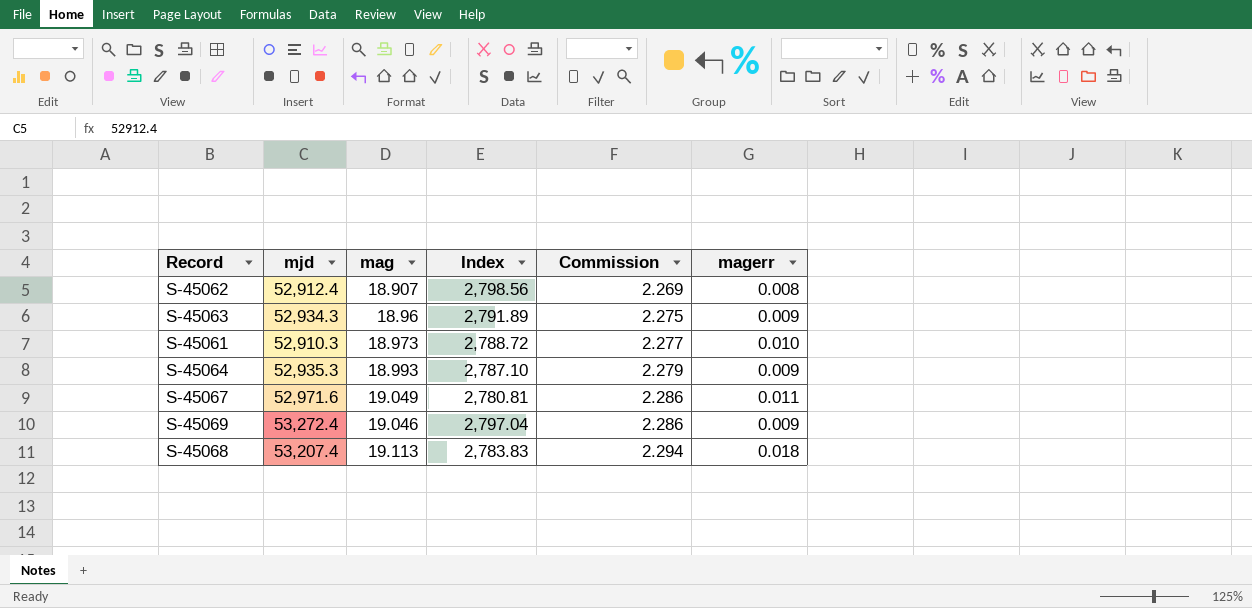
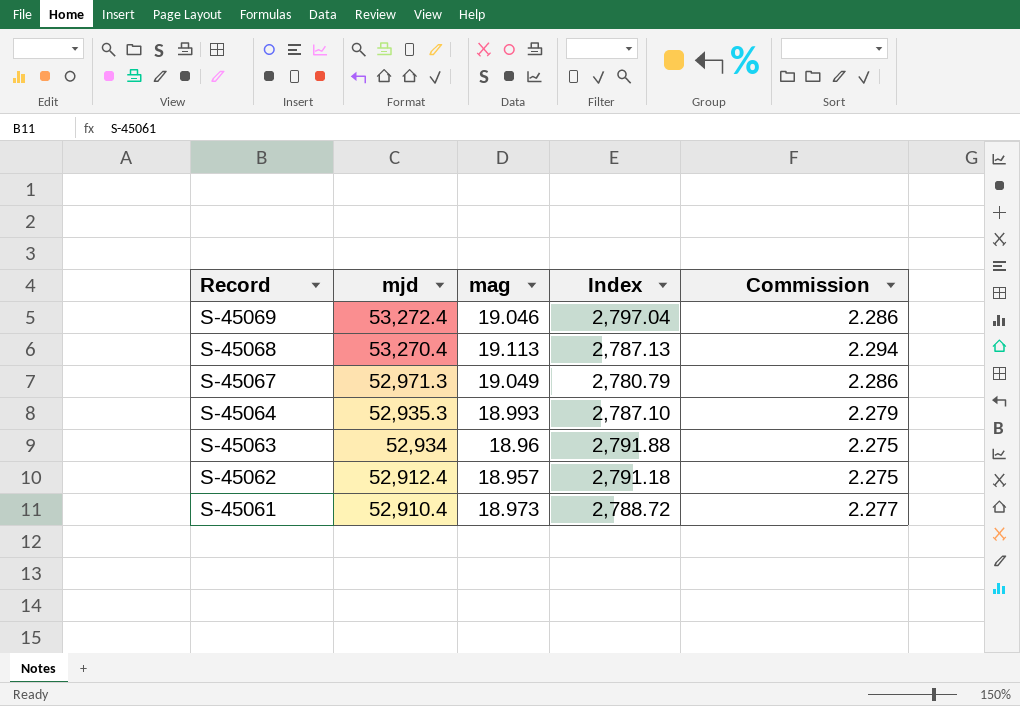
row order: Commission ascending -> Record descending
column magerr | position: 6 -> none
S-45068 | mjd: 53,207.4 -> 53,270.4
S-45068 | Index: 2,783.83 -> 2,787.13
S-45067 | mjd: 52,971.6 -> 52,971.3
S-45067 | Index: 2,780.81 -> 2,780.79
S-45063 | mjd: 52,934.3 -> 52,934
S-45063 | Index: 2,791.89 -> 2,791.88
S-45062 | mag: 18.907 -> 18.957
S-45062 | Index: 2,798.56 -> 2,791.18
S-45062 | Commission: 2.269 -> 2.275
S-45061 | mjd: 52,910.3 -> 52,910.4

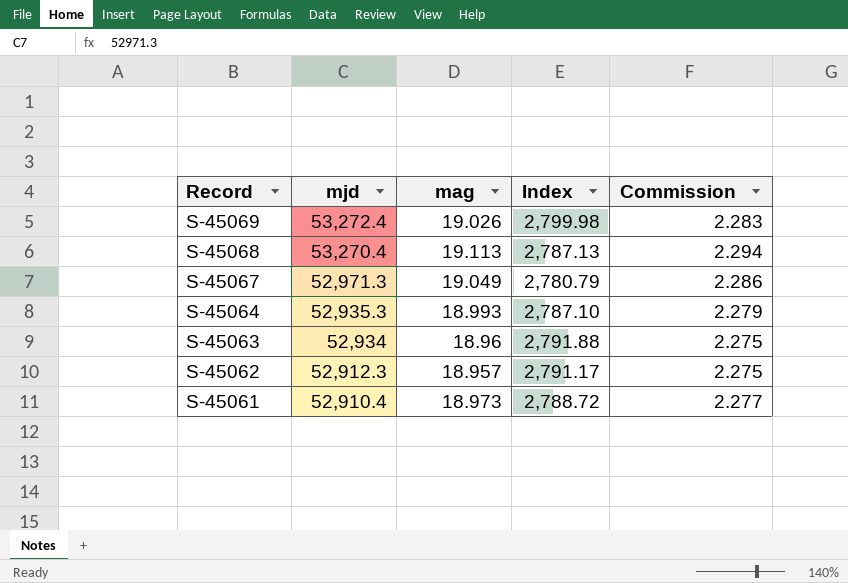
S-45069 | mag: 19.046 -> 19.026
S-45069 | Index: 2,797.04 -> 2,799.98
S-45069 | Commission: 2.286 -> 2.283
S-45062 | mjd: 52,912.4 -> 52,912.3
S-45062 | Index: 2,791.18 -> 2,791.17

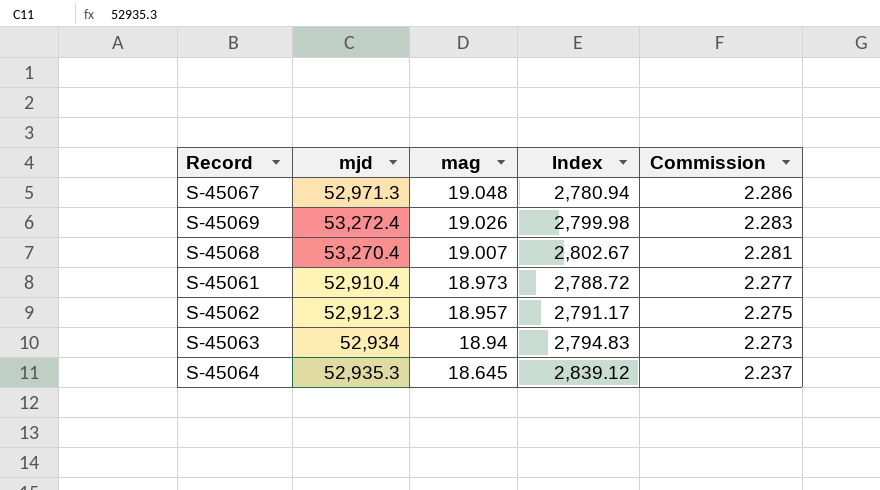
row order: Record descending -> mag descending
S-45067 | mag: 19.049 -> 19.048
S-45067 | Index: 2,780.79 -> 2,780.94
S-45068 | mag: 19.113 -> 19.007
S-45068 | Index: 2,787.13 -> 2,802.67
S-45068 | Commission: 2.294 -> 2.281
S-45063 | mag: 18.96 -> 18.94
S-45063 | Index: 2,791.88 -> 2,794.83
S-45063 | Commission: 2.275 -> 2.273
S-45064 | mag: 18.993 -> 18.645
S-45064 | Index: 2,787.10 -> 2,839.12
S-45064 | Commission: 2.279 -> 2.237

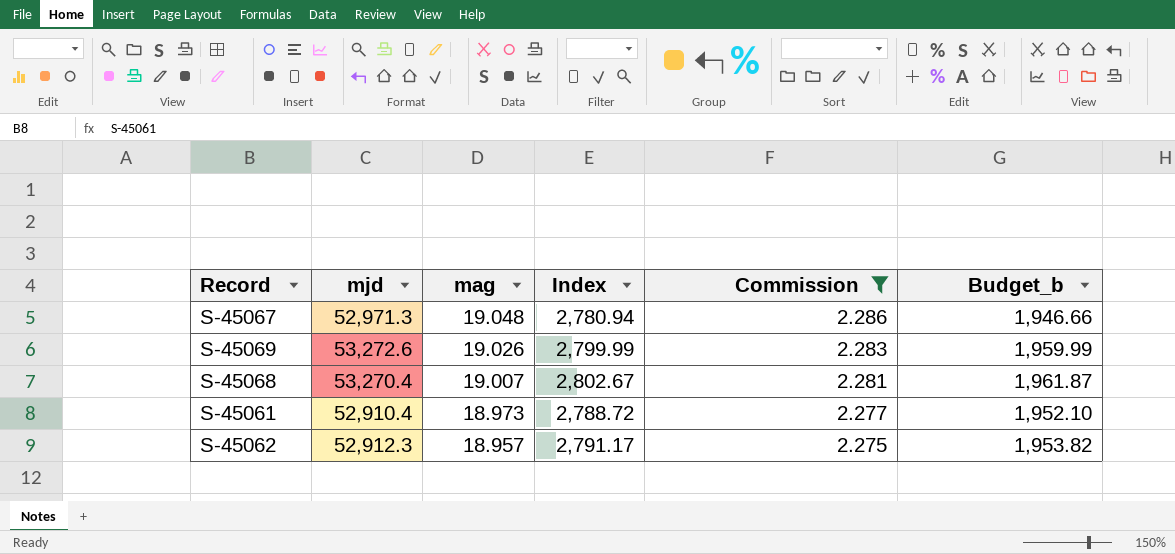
filter: none -> Commission >= 2.275
column Budget_b | formula: none -> [Index] * 0.7
S-45069 | mjd: 53,272.4 -> 53,272.6
S-45069 | Index: 2,799.98 -> 2,799.99

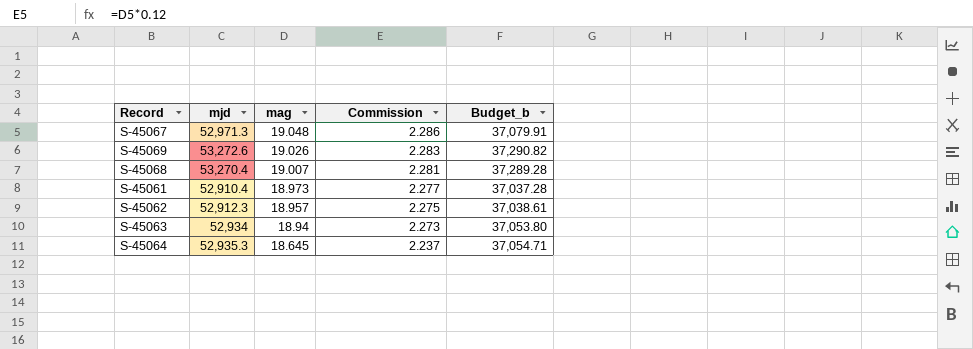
filter: Commission >= 2.275 -> none
column Index | formula: [mjd] / [mag] -> none
column Budget_b | formula: [Index] * 0.7 -> [mjd] * 0.7

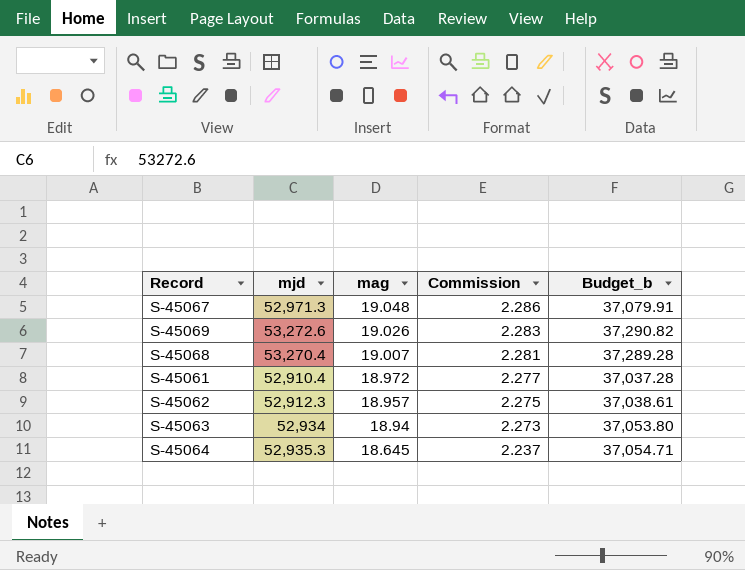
S-45061 | mag: 18.973 -> 18.972

